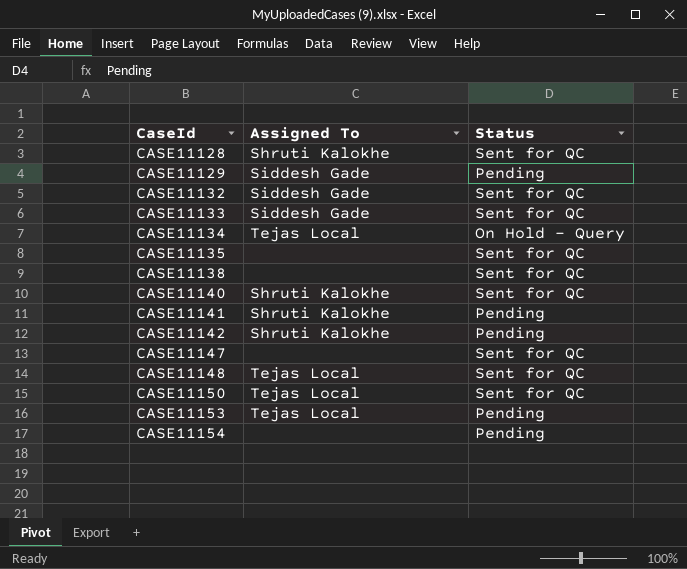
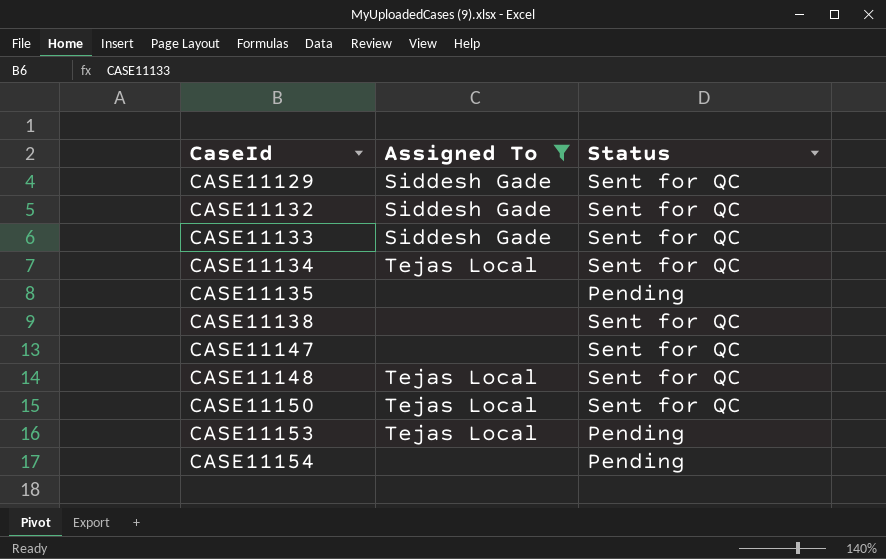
filter: none -> Assigned To != Shruti Kalokhe
CASE11129 | Status: Pending -> Sent for QC
CASE11134 | Status: On Hold - Query -> Sent for QC
CASE11135 | Status: Sent for QC -> Pending

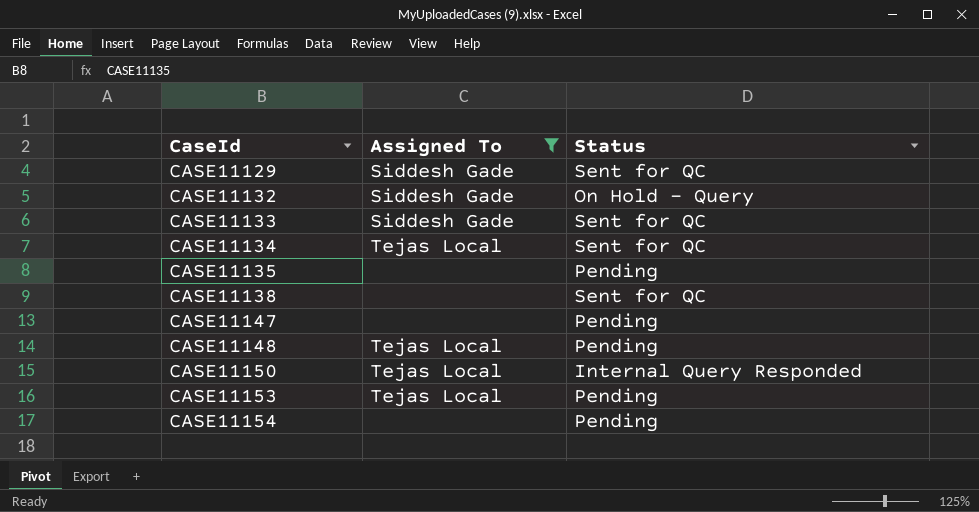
CASE11132 | Status: Sent for QC -> On Hold - Query
CASE11147 | Status: Sent for QC -> Pending
CASE11148 | Status: Sent for QC -> Pending
CASE11150 | Status: Sent for QC -> Internal Query Responded

